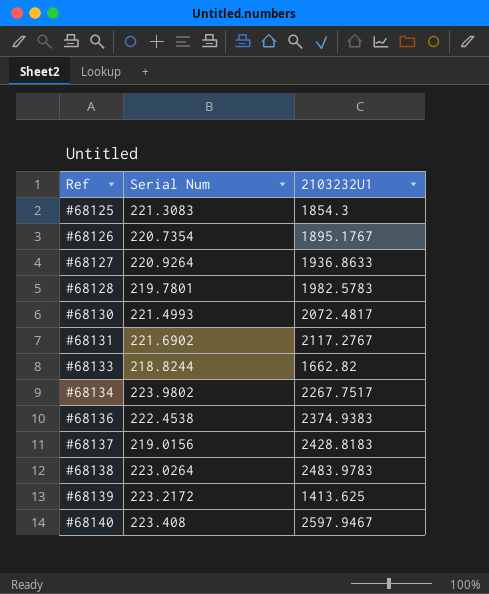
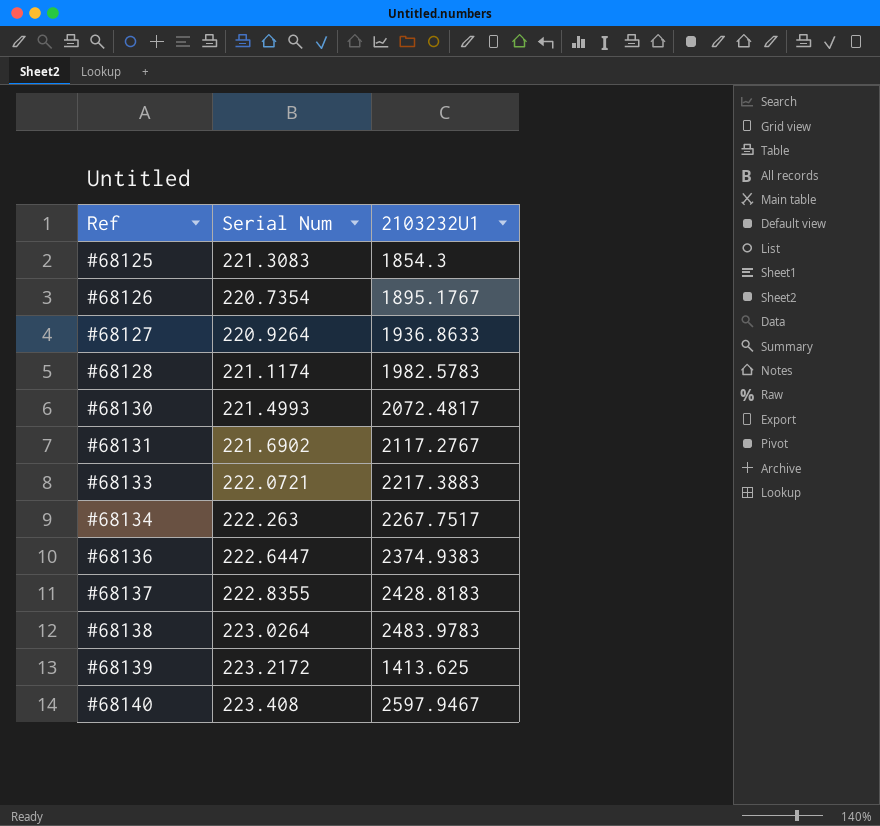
#68128 | Serial Num: 219.7801 -> 221.1174
#68133 | Serial Num: 218.8244 -> 222.0721
#68133 | 2103232U1: 1662.82 -> 2217.3883
#68134 | Serial Num: 223.9802 -> 222.263
#68136 | Serial Num: 222.4538 -> 222.6447
#68137 | Serial Num: 219.0156 -> 222.8355

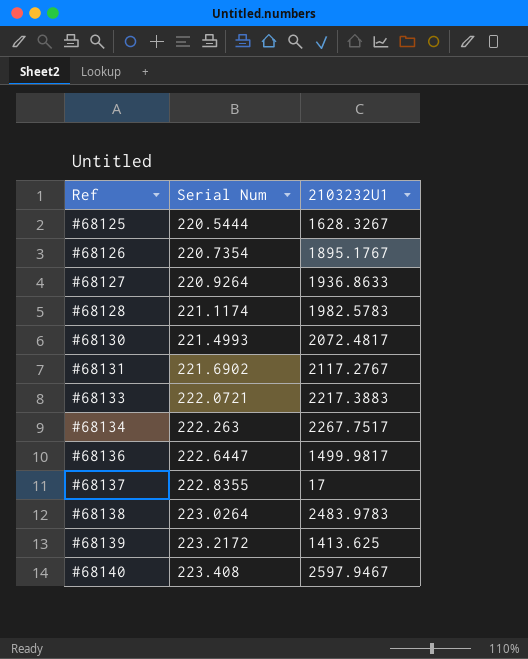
#68125 | Serial Num: 221.3083 -> 220.5444
#68125 | 2103232U1: 1854.3 -> 1628.3267
#68136 | 2103232U1: 2374.9383 -> 1499.9817
#68137 | 2103232U1: 2428.8183 -> 17

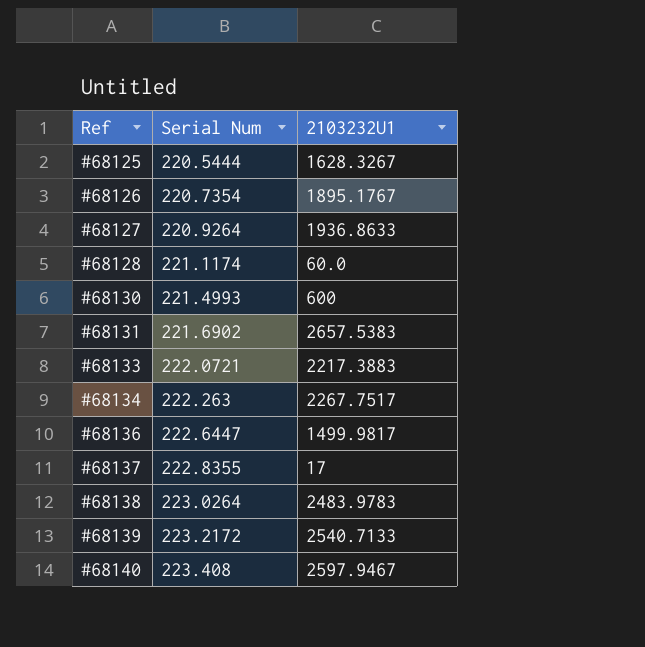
#68128 | 2103232U1: 1982.5783 -> 60.0
#68130 | 2103232U1: 2072.4817 -> 600
#68131 | 2103232U1: 2117.2767 -> 2657.5383
#68139 | 2103232U1: 1413.625 -> 2540.7133

